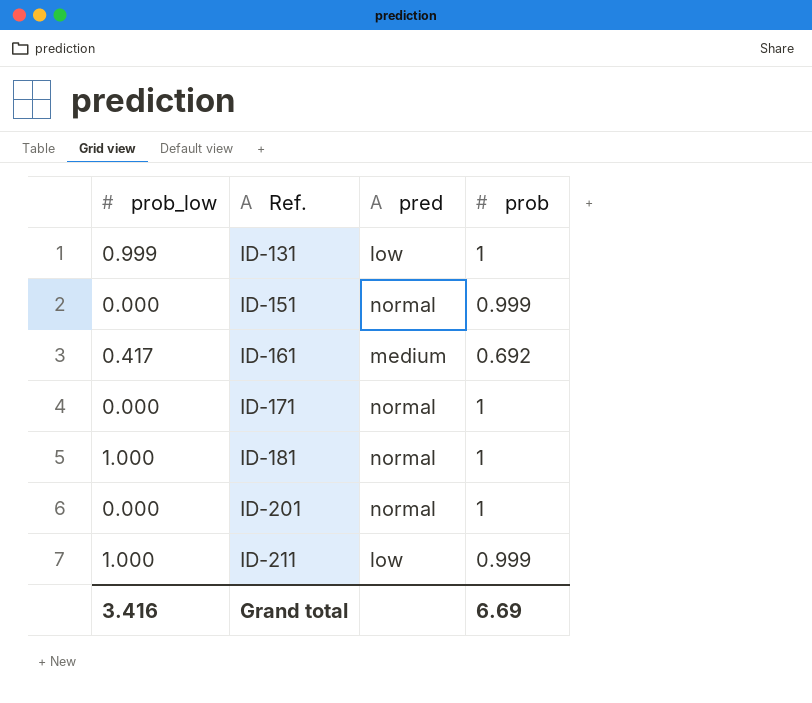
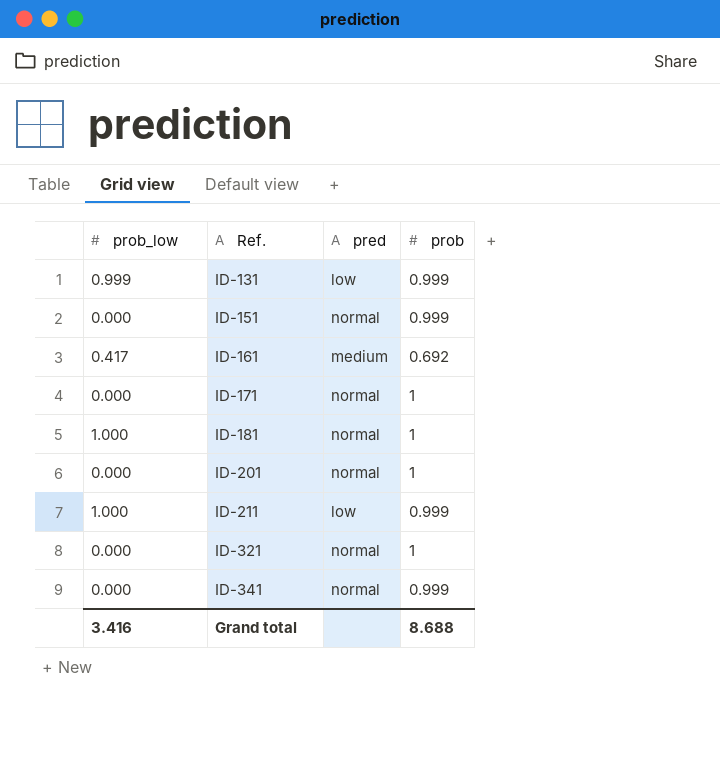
ID-131 | prob: 1 -> 0.999
row ID-321: none -> 0.000 | normal | 1
row ID-341: none -> 0.000 | normal | 0.999
Grand total | prob: 6.69 -> 8.688

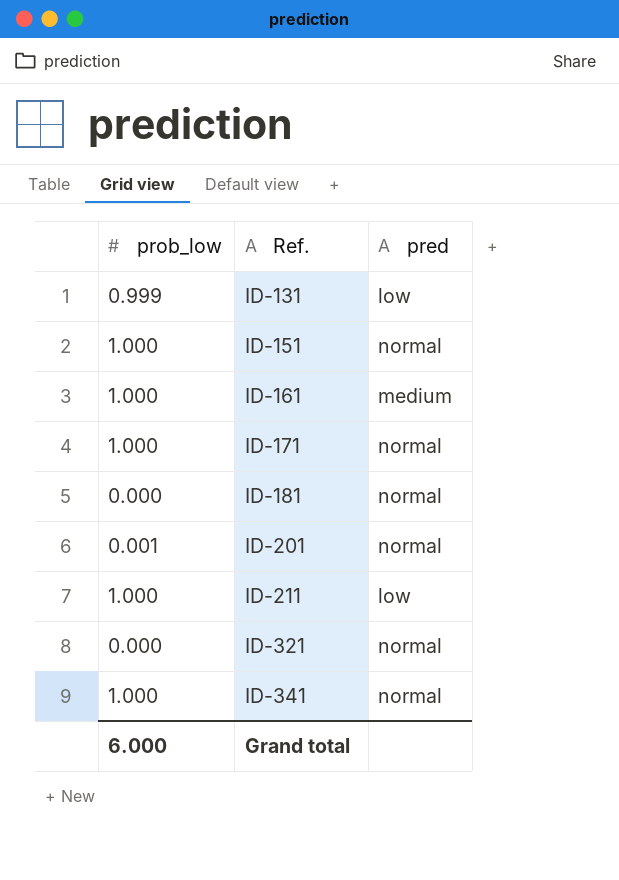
column prob | position: 4 -> none
ID-151 | prob_low: 0.000 -> 1.000
ID-161 | prob_low: 0.417 -> 1.000
ID-171 | prob_low: 0.000 -> 1.000
ID-181 | prob_low: 1.000 -> 0.000
ID-201 | prob_low: 0.000 -> 0.001
ID-341 | prob_low: 0.000 -> 1.000
Grand total | prob_low: 3.416 -> 6.000

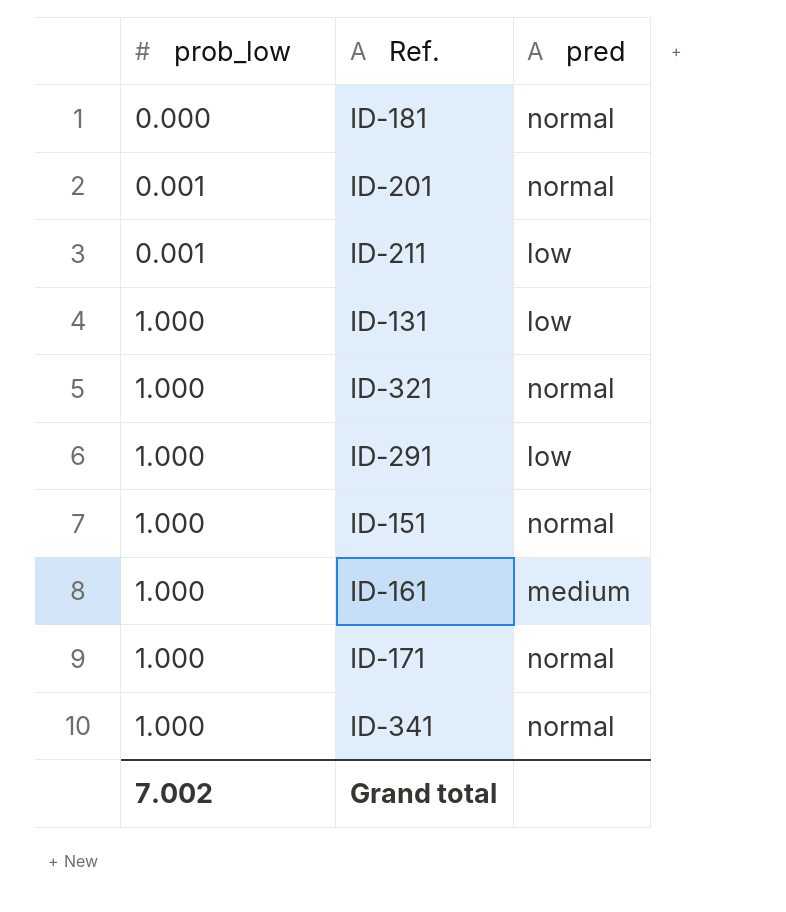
row order: Ref. ascending -> prob_low ascending
ID-211 | prob_low: 1.000 -> 0.001
ID-131 | prob_low: 0.999 -> 1.000
ID-321 | prob_low: 0.000 -> 1.000
row ID-291: none -> 1.000 | low
Grand total | prob_low: 6.000 -> 7.002

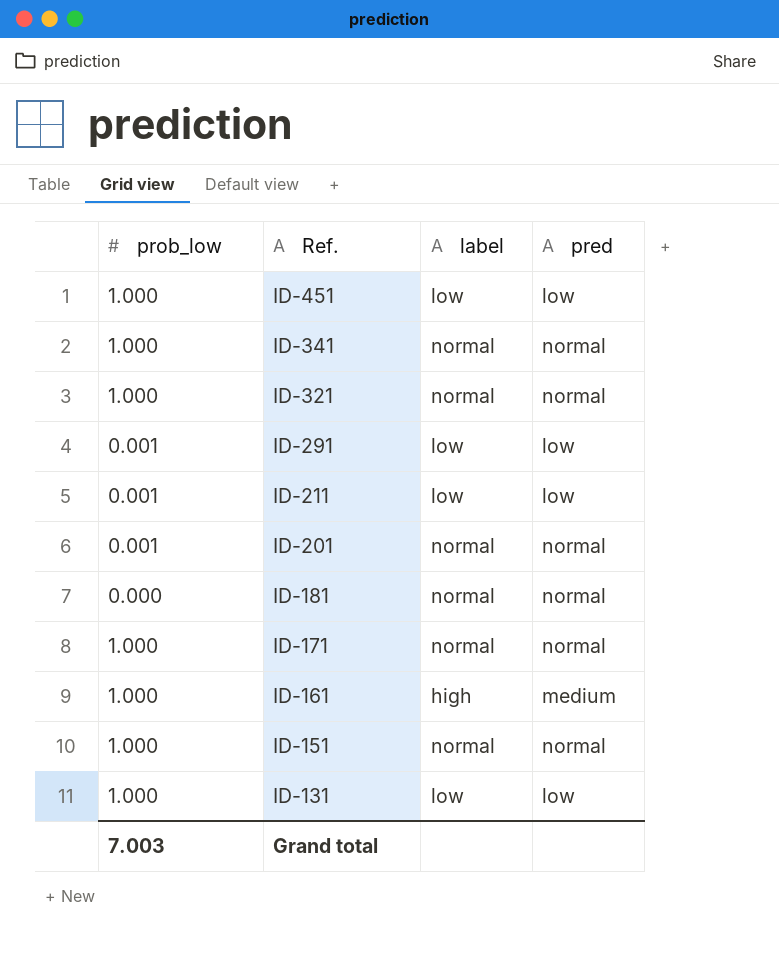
row order: prob_low ascending -> Ref. descending
column label | position: none -> 3
row ID-451: none -> 1.000 | low | low
ID-291 | prob_low: 1.000 -> 0.001
Grand total | prob_low: 7.002 -> 7.003

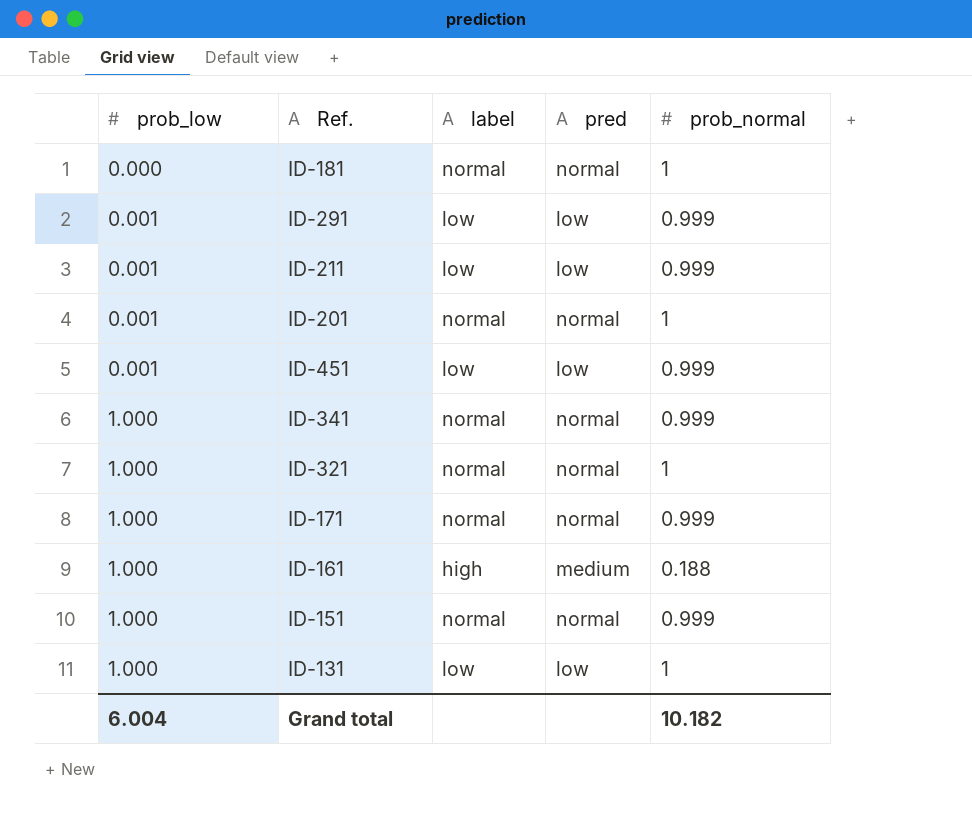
row order: Ref. descending -> prob_low ascending
column prob_normal | position: none -> 5
ID-451 | prob_low: 1.000 -> 0.001
Grand total | prob_low: 7.003 -> 6.004

